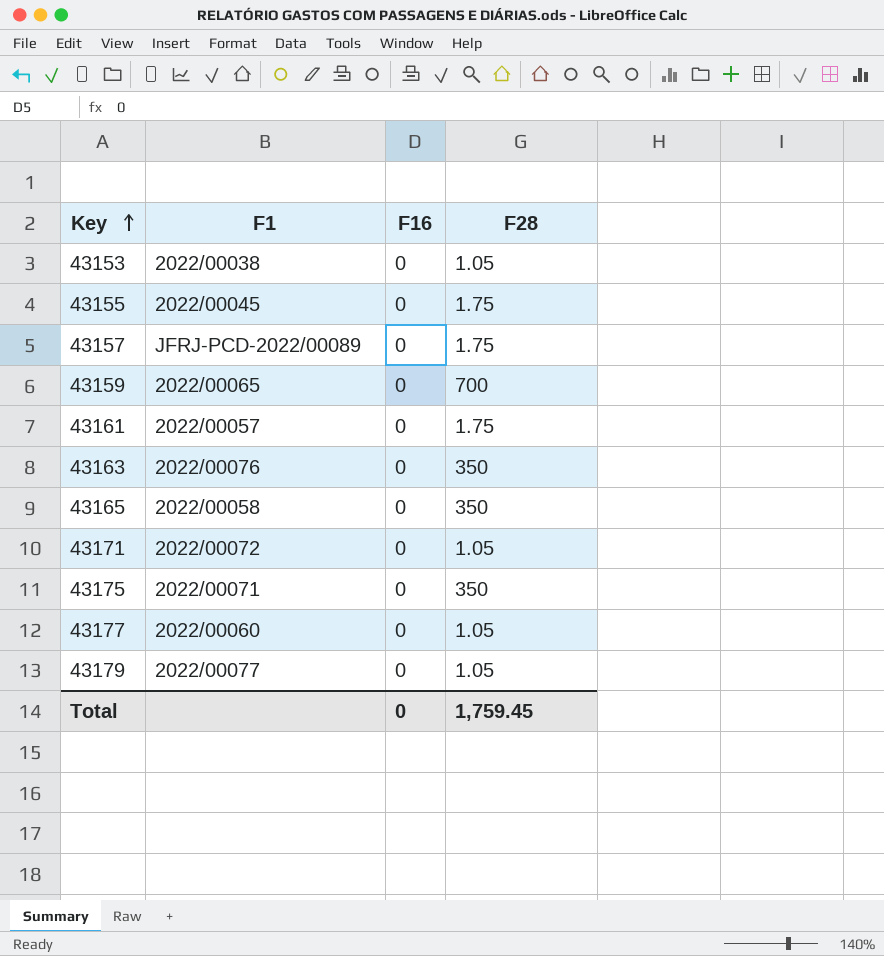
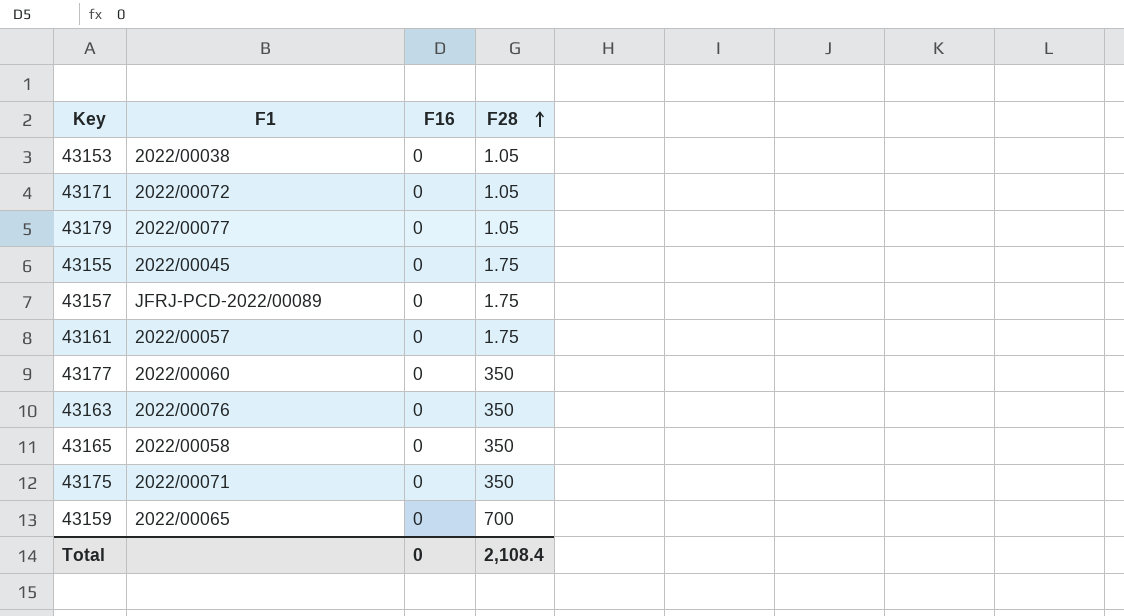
row order: Key ascending -> F28 ascending
43177 | F28: 1.05 -> 350
Total | F28: 1,759.45 -> 2,108.4

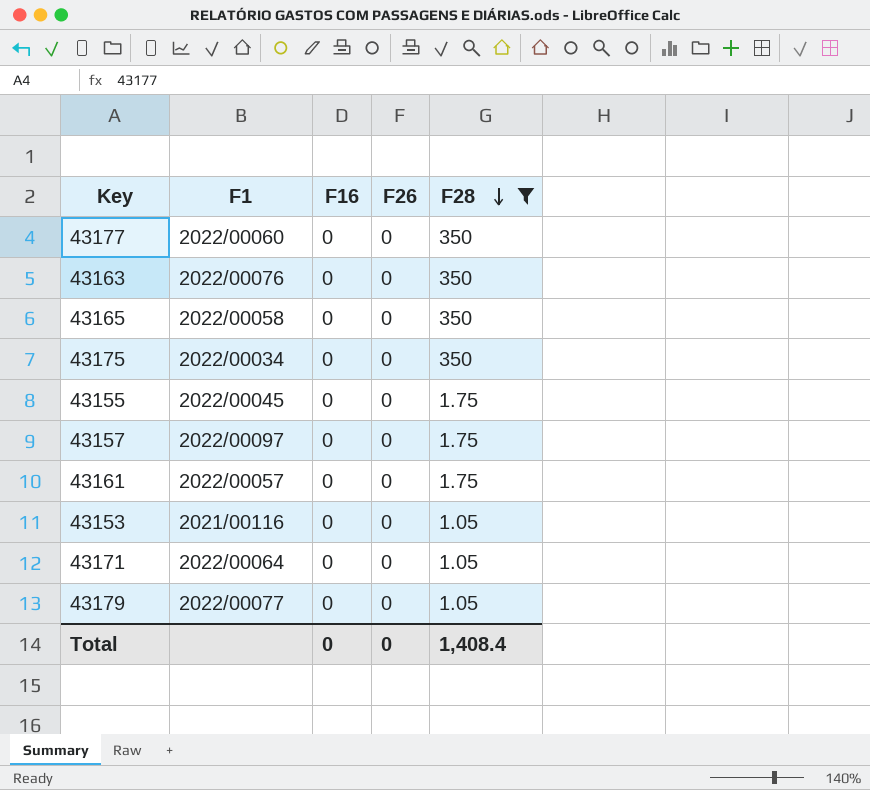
filter: none -> F28 != 700
row order: F28 ascending -> F28 descending
column F26 | position: none -> 4
43175 | F1: 2022/00071 -> 2022/00034
43157 | F1: JFRJ-PCD-2022/00089 -> 2022/00097
43153 | F1: 2022/00038 -> 2021/00116
43171 | F1: 2022/00072 -> 2022/00064
Total | F28: 2,108.4 -> 1,408.4

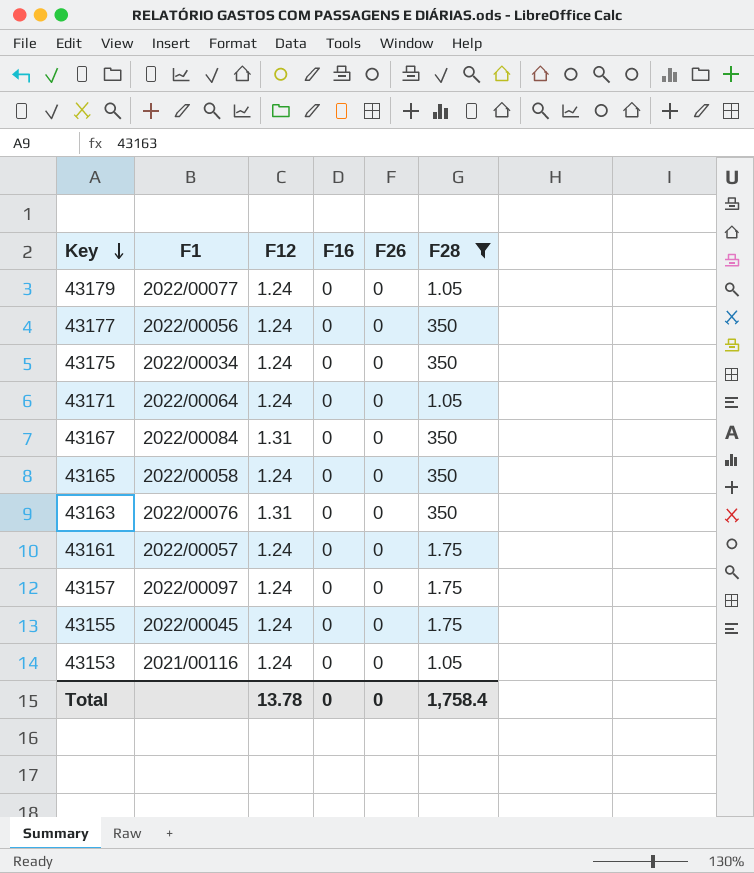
row order: F28 descending -> Key descending
column F12 | position: none -> 3
43177 | F1: 2022/00060 -> 2022/00056
row 43167: none -> 2022/00084 | 1.31 | 0 | 0 | 350
Total | F28: 1,408.4 -> 1,758.4

